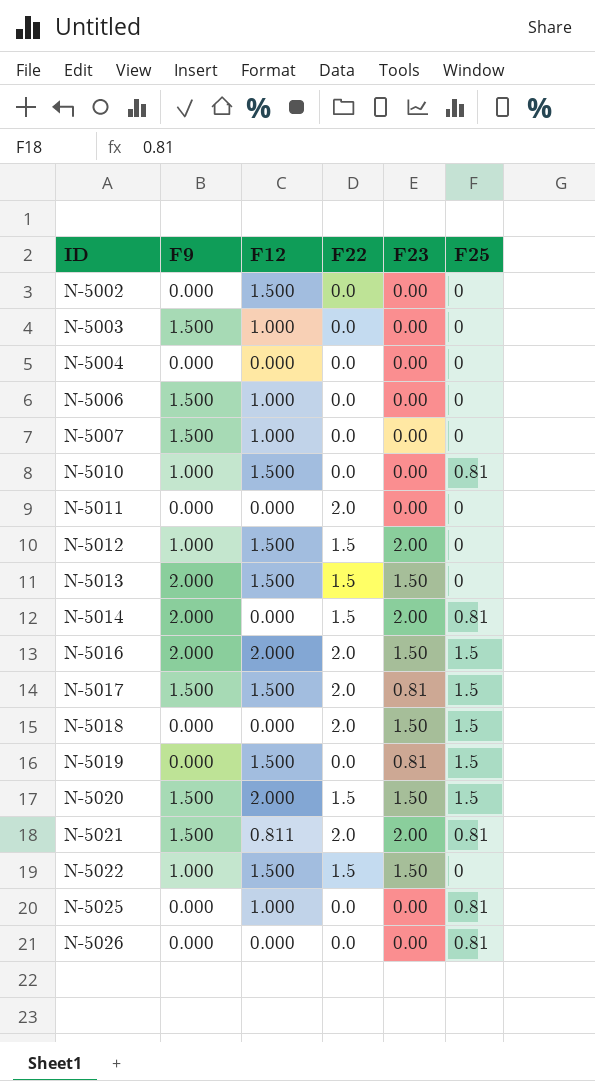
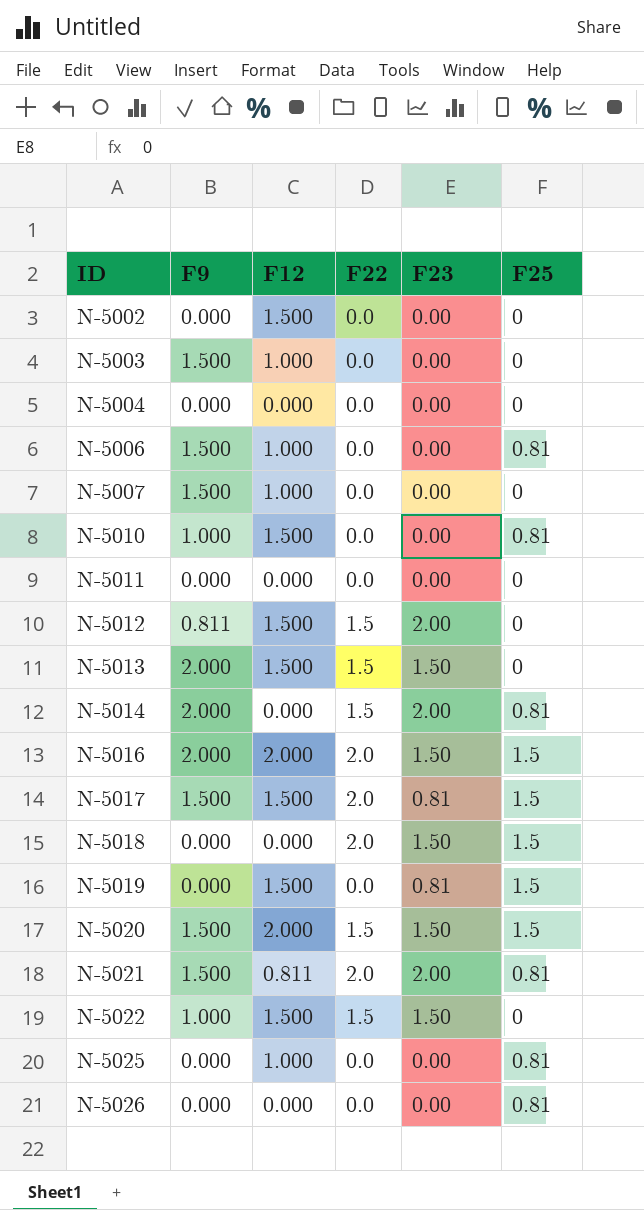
N-5006 | F25: 0 -> 0.81
N-5011 | F22: 2.0 -> 0.0
N-5012 | F9: 1.000 -> 0.811

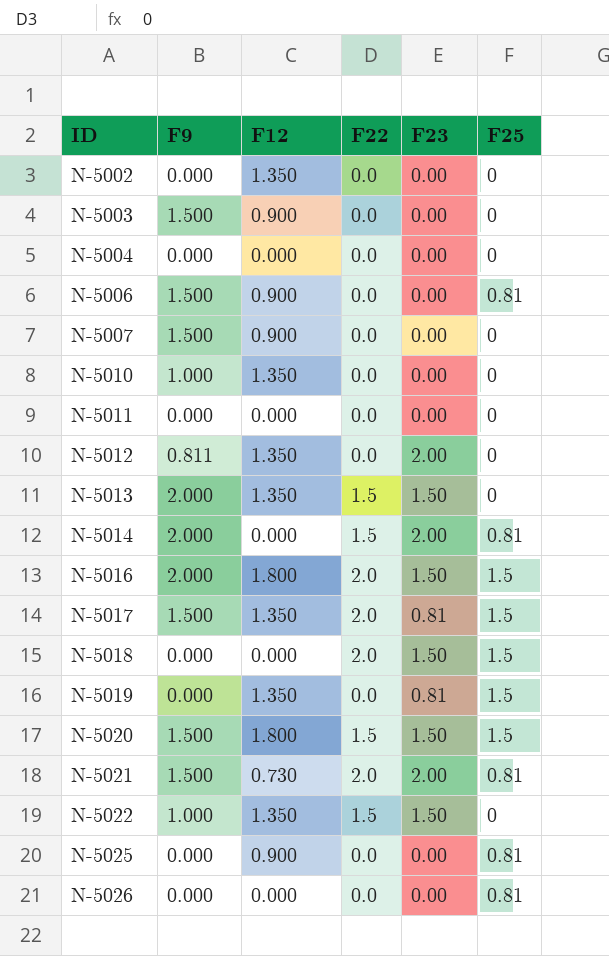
N-5002 | F12: 1.500 -> 1.350
N-5003 | F12: 1.000 -> 0.900
N-5006 | F12: 1.000 -> 0.900
N-5007 | F12: 1.000 -> 0.900
N-5010 | F12: 1.500 -> 1.350
N-5010 | F25: 0.81 -> 0
N-5012 | F12: 1.500 -> 1.350
N-5012 | F22: 1.5 -> 0.0
N-5013 | F12: 1.500 -> 1.350
N-5016 | F12: 2.000 -> 1.800
N-5017 | F12: 1.500 -> 1.350
N-5019 | F12: 1.500 -> 1.350
N-5020 | F12: 2.000 -> 1.800
N-5021 | F12: 0.811 -> 0.730
N-5022 | F12: 1.500 -> 1.350
N-5025 | F12: 1.000 -> 0.900

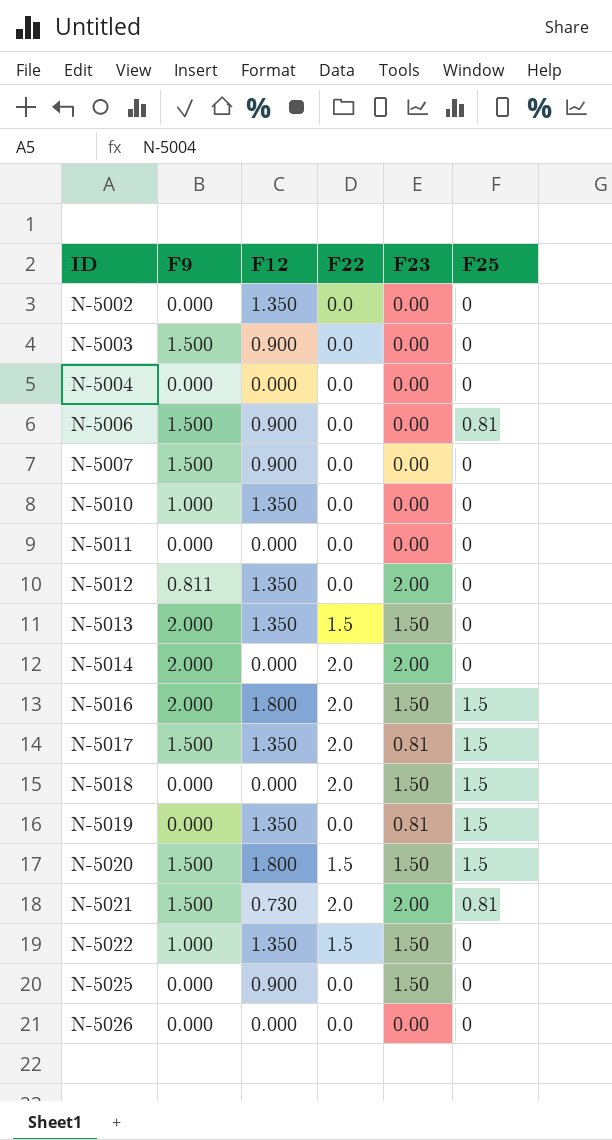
N-5014 | F22: 1.5 -> 2.0
N-5014 | F25: 0.81 -> 0
N-5025 | F23: 0.00 -> 1.50
N-5025 | F25: 0.81 -> 0
N-5026 | F25: 0.81 -> 0

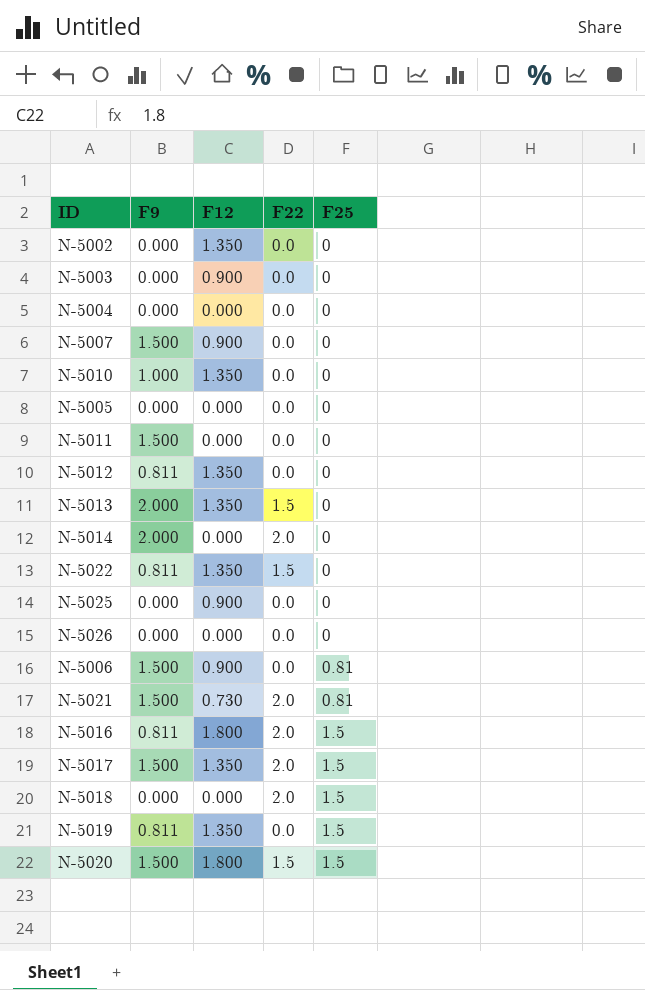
row order: ID ascending -> F25 ascending
column F23 | position: 5 -> none
N-5003 | F9: 1.500 -> 0.000
row N-5005: none -> 0.000 | 0.000 | 0.0 | 0
N-5011 | F9: 0.000 -> 1.500
N-5022 | F9: 1.000 -> 0.811
N-5016 | F9: 2.000 -> 0.811
N-5019 | F9: 0.000 -> 0.811

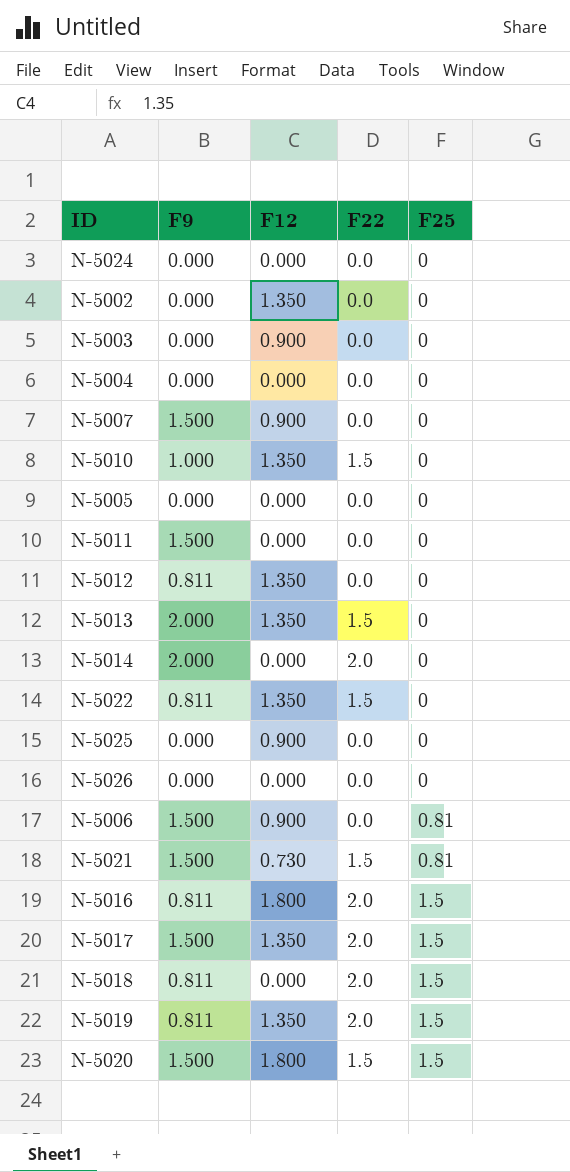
row N-5024: none -> 0.000 | 0.000 | 0.0 | 0
N-5010 | F22: 0.0 -> 1.5
N-5021 | F22: 2.0 -> 1.5
N-5018 | F9: 0.000 -> 0.811
N-5019 | F22: 0.0 -> 2.0

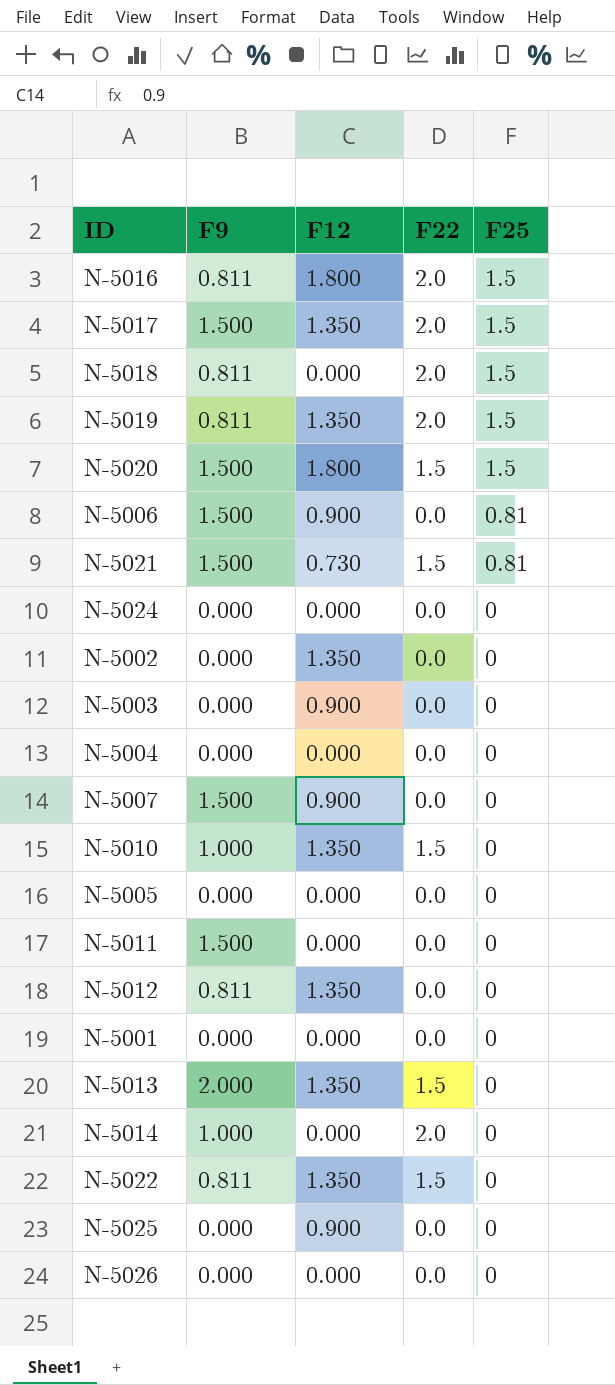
row order: F25 ascending -> F25 descending
row N-5001: none -> 0.000 | 0.000 | 0.0 | 0
N-5014 | F9: 2.000 -> 1.000

